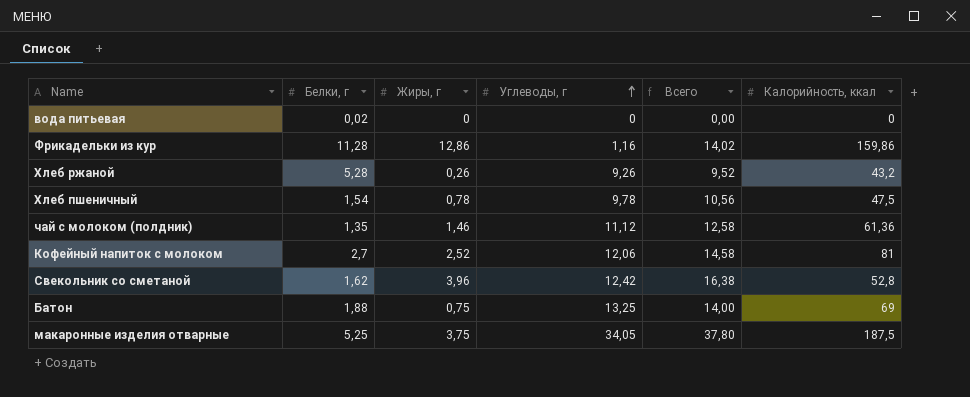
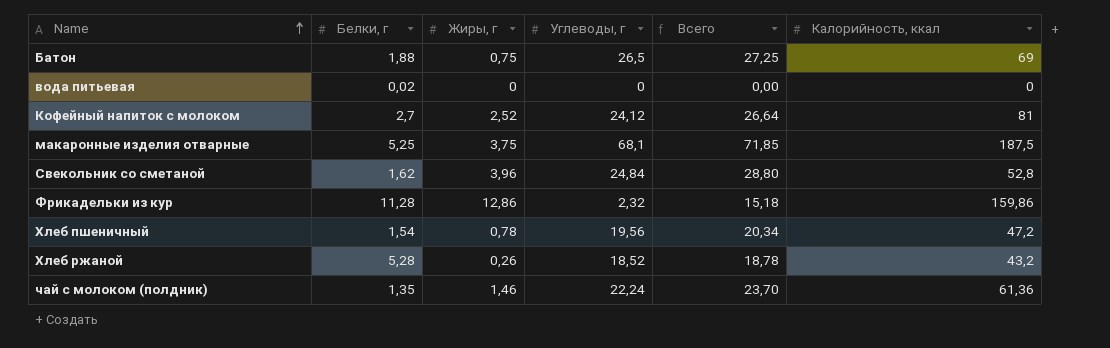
row order: Углеводы, г ascending -> Name ascending
Батон | Углеводы, г: 13,25 -> 26,5
Батон | Всего: 14,00 -> 27,25
Кофейный напиток с молоком | Углеводы, г: 12,06 -> 24,12
Кофейный напиток с молоком | Всего: 14,58 -> 26,64
макаронные изделия отварные | Углеводы, г: 34,05 -> 68,1
макаронные изделия отварные | Всего: 37,80 -> 71,85
Свекольник со сметаной | Углеводы, г: 12,42 -> 24,84
Свекольник со сметаной | Всего: 16,38 -> 28,80
Фрикадельки из кур | Углеводы, г: 1,16 -> 2,32
Фрикадельки из кур | Всего: 14,02 -> 15,18
Хлеб пшеничный | Углеводы, г: 9,78 -> 19,56
Хлеб пшеничный | Всего: 10,56 -> 20,34
Хлеб пшеничный | Калорийность, ккал: 47,5 -> 47,2
Хлеб ржаной | Углеводы, г: 9,26 -> 18,52
Хлеб ржаной | Всего: 9,52 -> 18,78
чай с молоком (полдник) | Углеводы, г: 11,12 -> 22,24
чай с молоком (полдник) | Всего: 12,58 -> 23,70

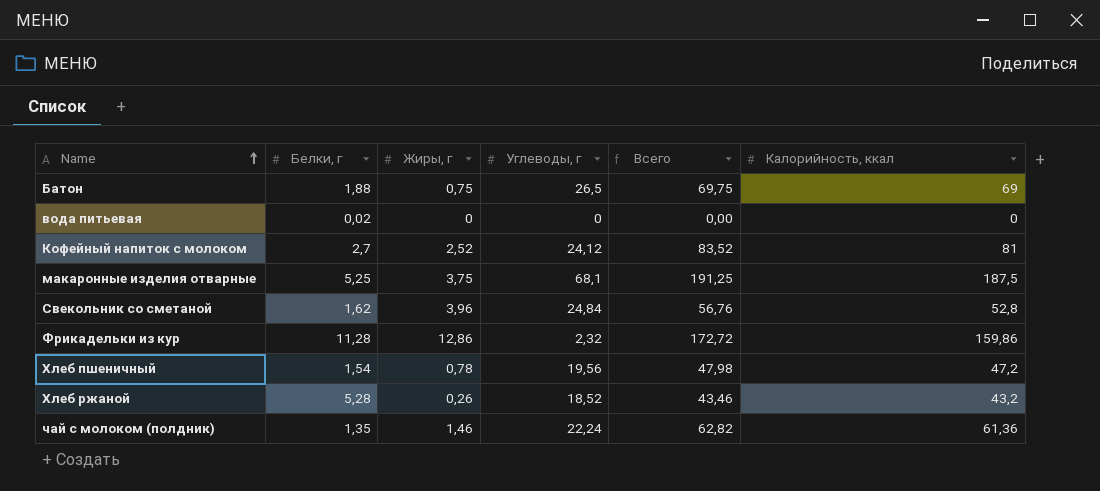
column Всего | formula: [Жиры, г] + [Углеводы, г] -> [Жиры, г] + [Калорийность, ккал]

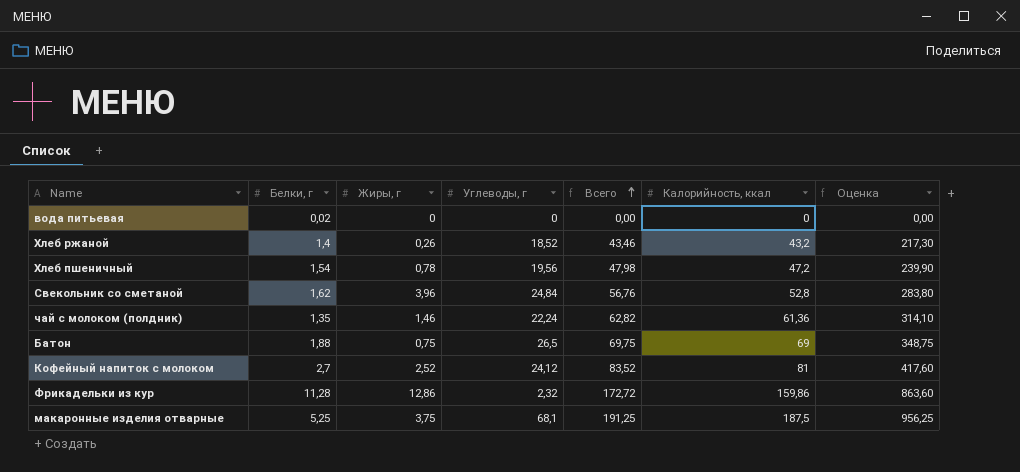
row order: Name ascending -> Всего ascending
column Оценка | formula: none -> [Всего] * 5
Хлеб ржаной | Белки, г: 5,28 -> 1,4

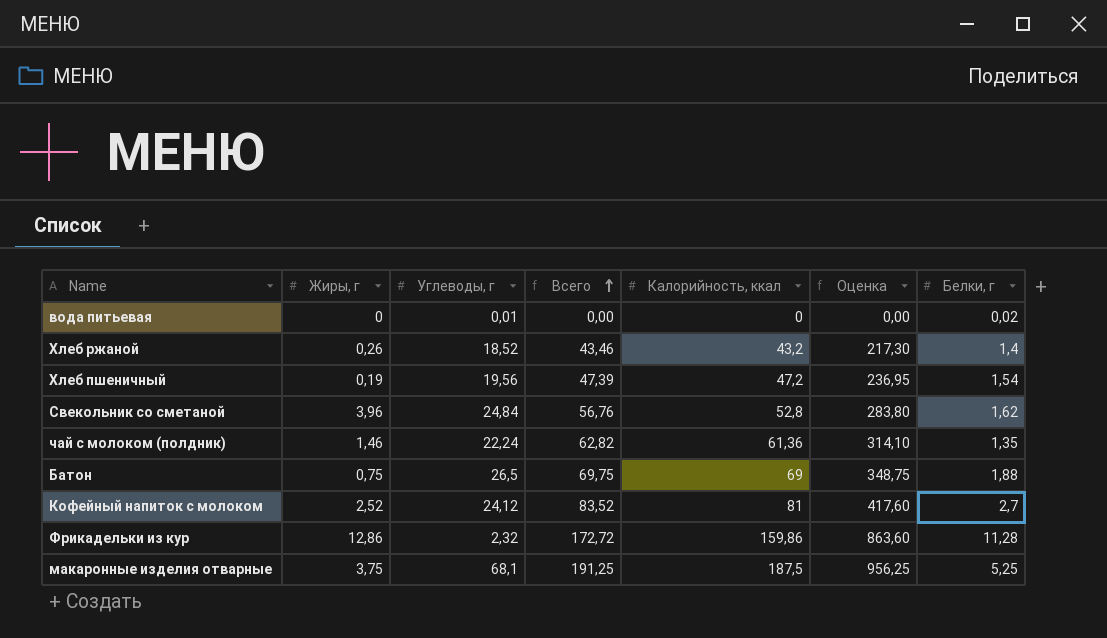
column Белки, г | position: 2 -> 7
вода питьевая | Углеводы, г: 0 -> 0,01
Хлеб пшеничный | Жиры, г: 0,78 -> 0,19
Хлеб пшеничный | Всего: 47,98 -> 47,39
Хлеб пшеничный | Оценка: 239,90 -> 236,95

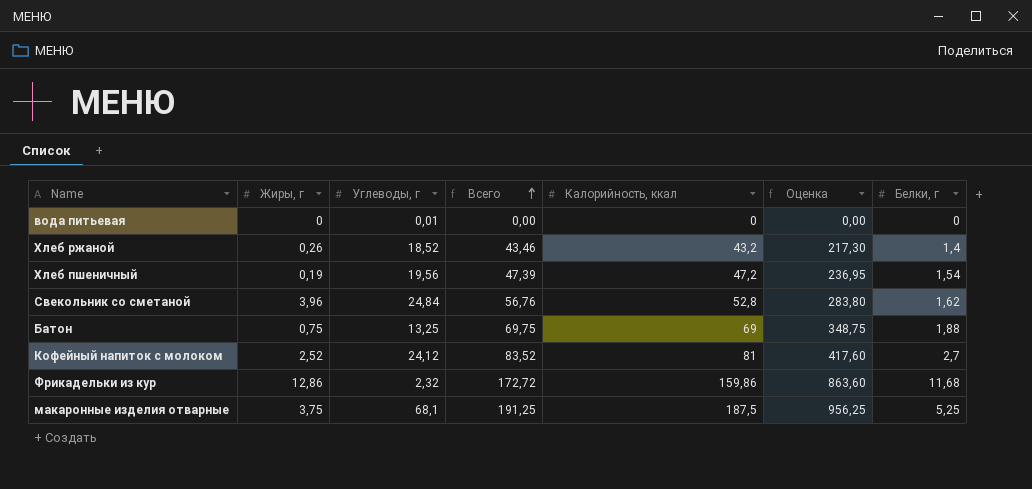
row чай с молоком (полдник): 1,46 | 22,24 | 62,82 | 61,36 | 314,10 | 1,35 -> none
вода питьевая | Белки, г: 0,02 -> 0
Батон | Углеводы, г: 26,5 -> 13,25
Фрикадельки из кур | Белки, г: 11,28 -> 11,68

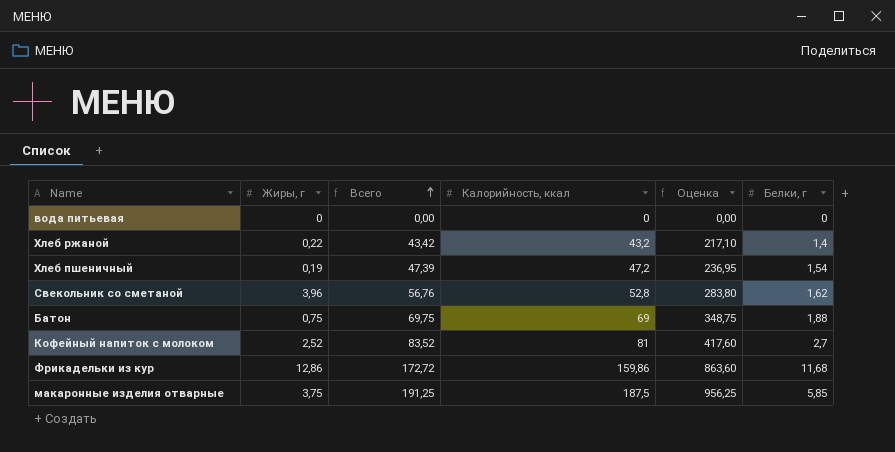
column Углеводы, г | position: 3 -> none
Хлеб ржаной | Жиры, г: 0,26 -> 0,22
Хлеб ржаной | Всего: 43,46 -> 43,42
Хлеб ржаной | Оценка: 217,30 -> 217,10
макаронные изделия отварные | Белки, г: 5,25 -> 5,85

